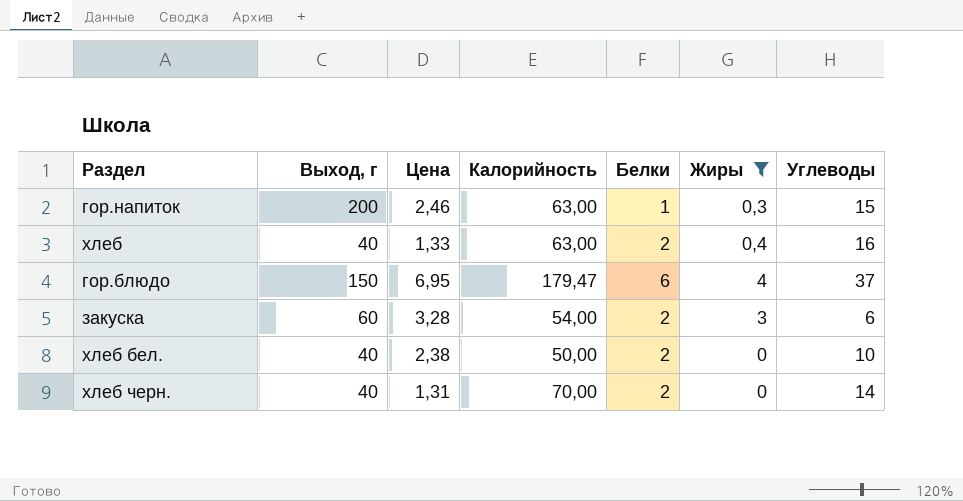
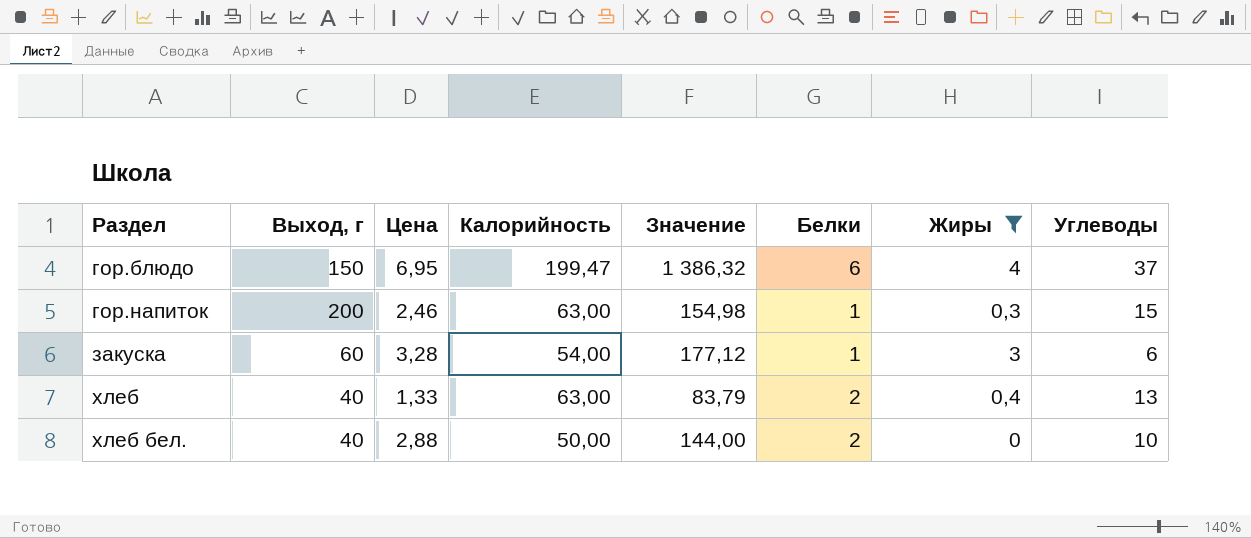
row order: none -> Раздел ascending
column Значение | formula: none -> [Цена] * [Калорийность]
row хлеб черн.: 40 | 1,31 | 70,00 | 2 | 0 | 14 -> none
гор.блюдо | Калорийность: 179,47 -> 199,47
закуска | Белки: 2 -> 1
хлеб | Углеводы: 16 -> 13
хлеб бел. | Цена: 2,38 -> 2,88

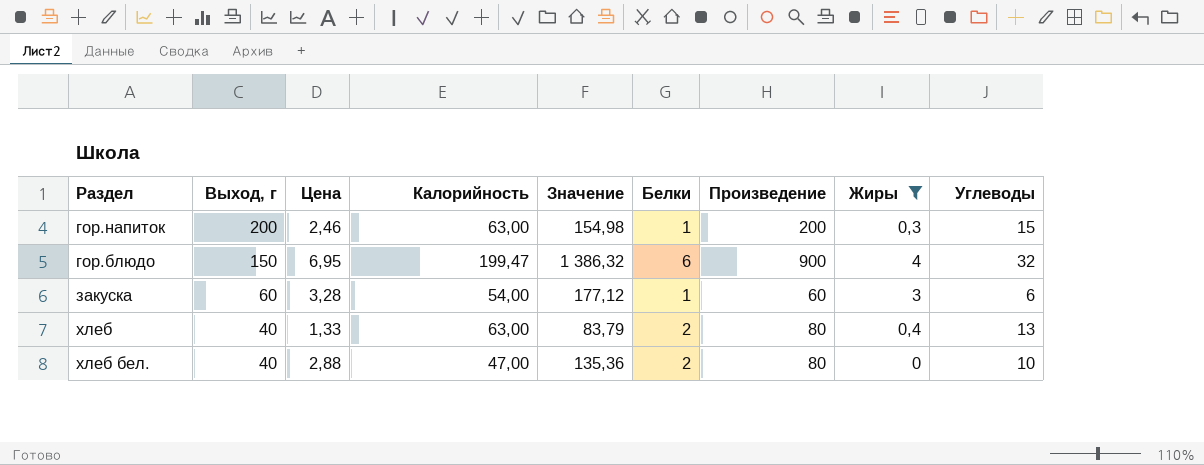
row order: Раздел ascending -> Выход, г descending
column Произведение | formula: none -> [Выход, г] * [Белки]
гор.блюдо | Углеводы: 37 -> 32
хлеб бел. | Калорийность: 50,00 -> 47,00
хлеб бел. | Значение: 144,00 -> 135,36

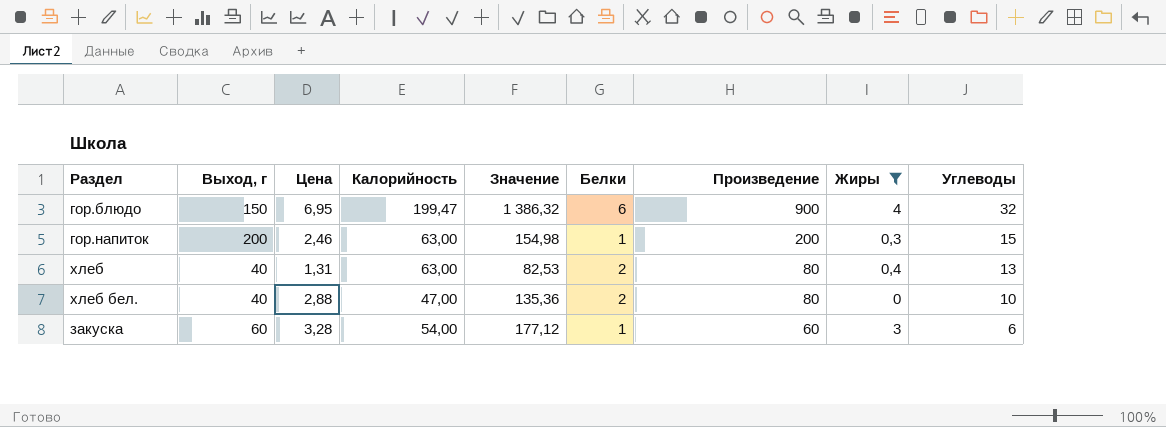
row order: Выход, г descending -> Произведение descending
хлеб | Цена: 1,33 -> 1,31
хлеб | Значение: 83,79 -> 82,53

